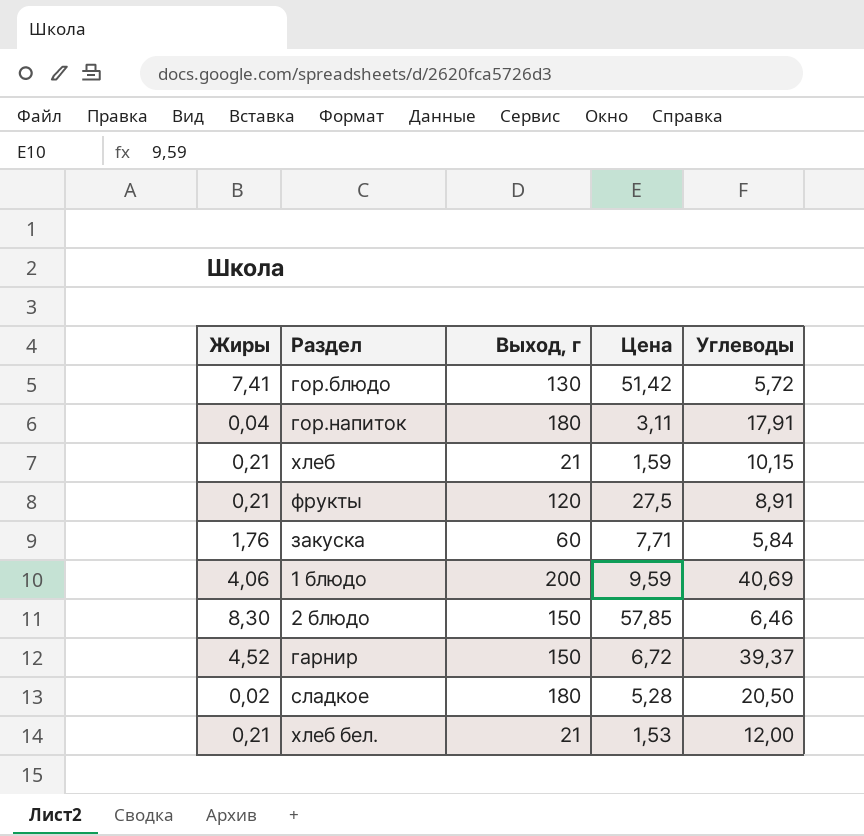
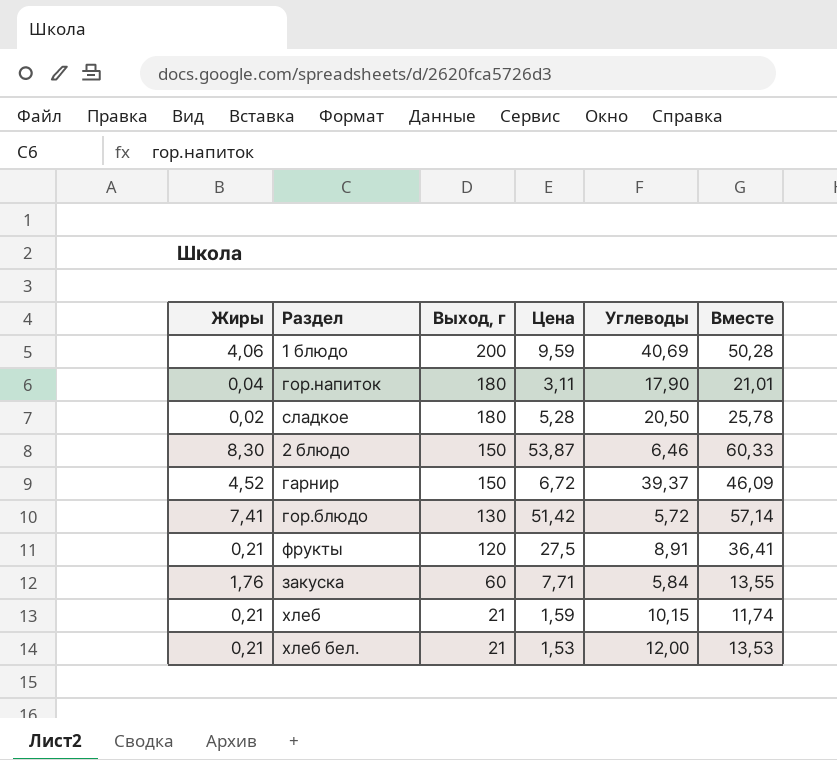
row order: none -> Выход, г descending
column Вместе | formula: none -> [Цена] + [Углеводы]
гор.напиток | Углеводы: 17,91 -> 17,90
2 блюдо | Цена: 57,85 -> 53,87

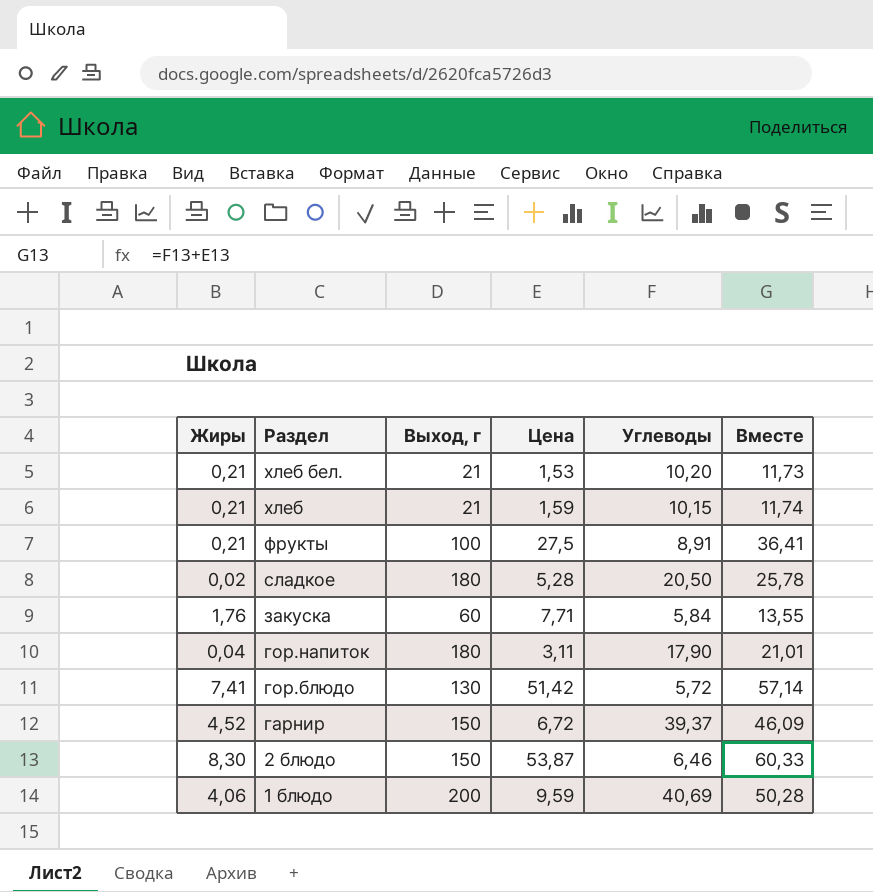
row order: Выход, г descending -> Раздел descending
хлеб бел. | Углеводы: 12,00 -> 10,20
хлеб бел. | Вместе: 13,53 -> 11,73
фрукты | Выход, г: 120 -> 100

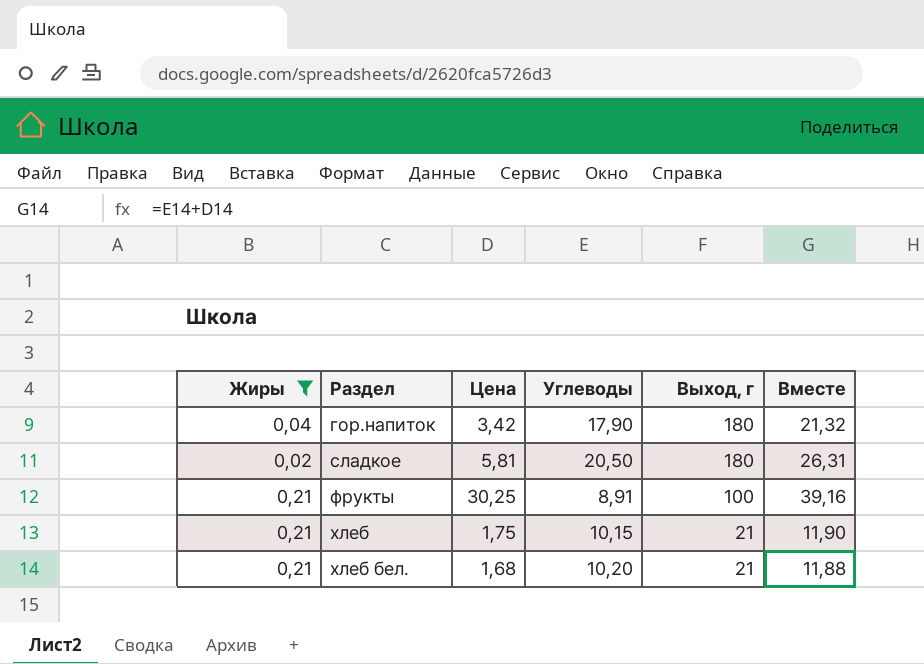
filter: none -> Жиры <= 0,21
row order: Раздел descending -> Раздел ascending
column Выход, г | position: 3 -> 5
гор.напиток | Цена: 3,11 -> 3,42
гор.напиток | Вместе: 21,01 -> 21,32
сладкое | Цена: 5,28 -> 5,81
сладкое | Вместе: 25,78 -> 26,31
фрукты | Цена: 27,5 -> 30,25
фрукты | Вместе: 36,41 -> 39,16
хлеб | Цена: 1,59 -> 1,75
хлеб | Вместе: 11,74 -> 11,90
хлеб бел. | Цена: 1,53 -> 1,68
хлеб бел. | Вместе: 11,73 -> 11,88

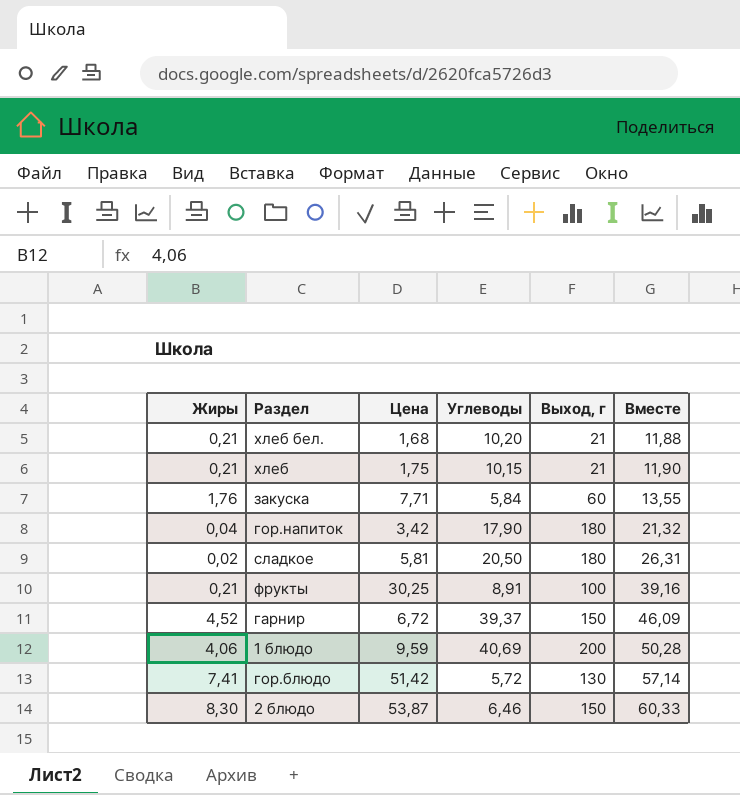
filter: Жиры <= 0,21 -> none
row order: Раздел ascending -> Вместе ascending

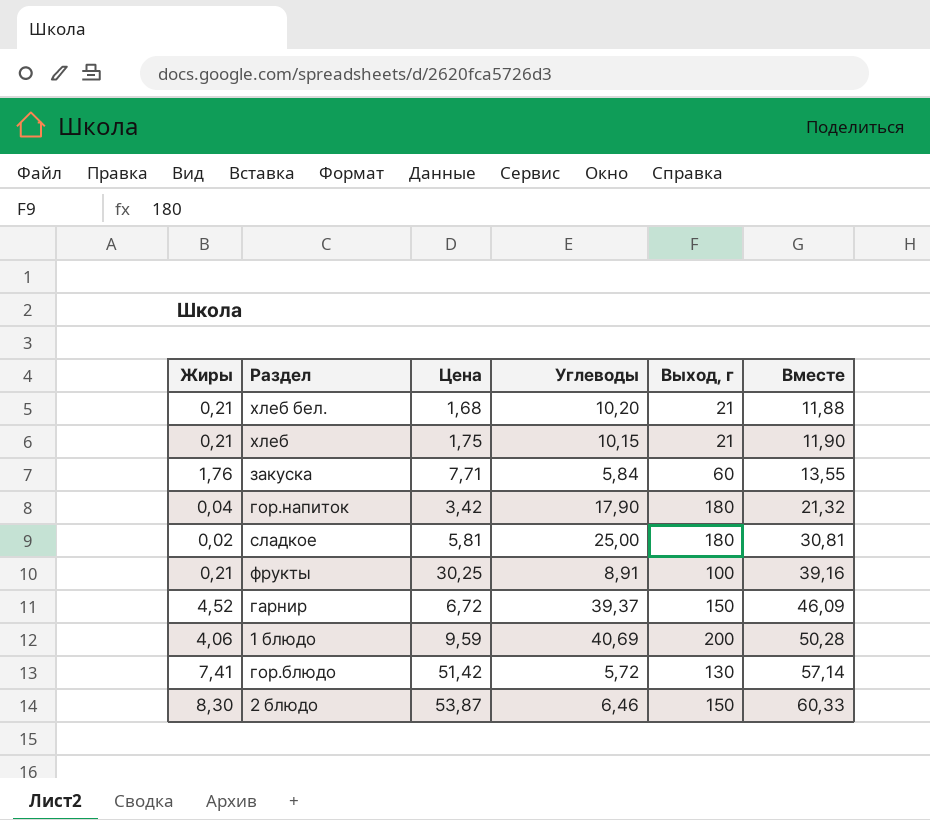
сладкое | Углеводы: 20,50 -> 25,00
сладкое | Вместе: 26,31 -> 30,81

